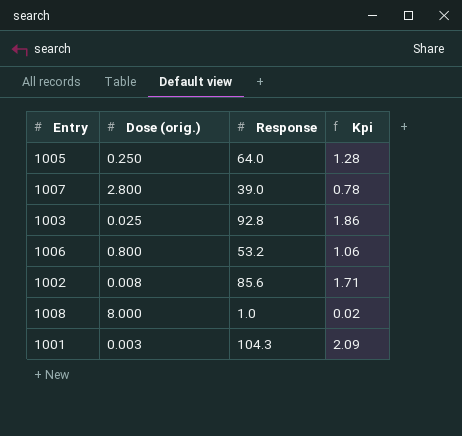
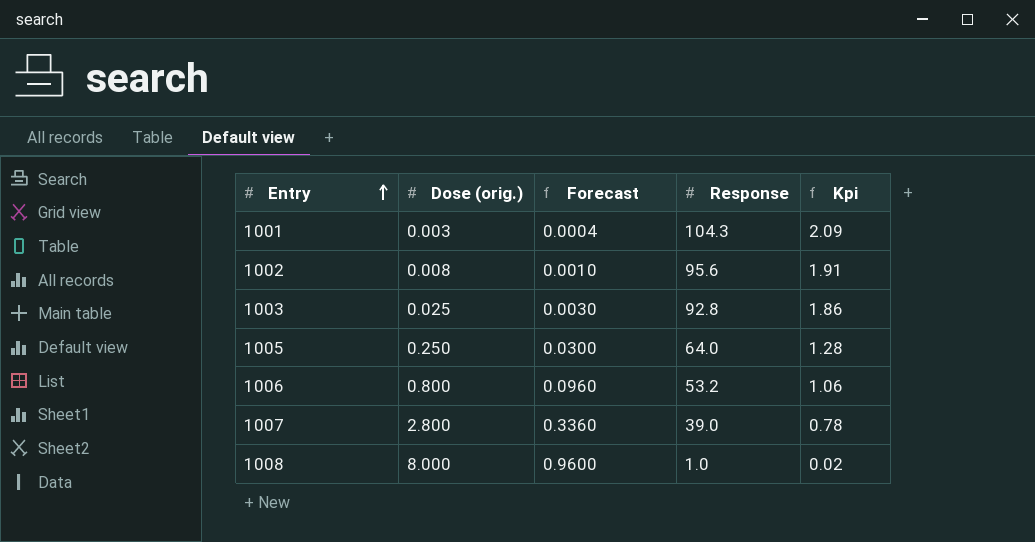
row order: none -> Entry ascending
column Forecast | formula: none -> [Dose (orig.)] * 0.12
1002 | Response: 85.6 -> 95.6
1002 | Kpi: 1.71 -> 1.91

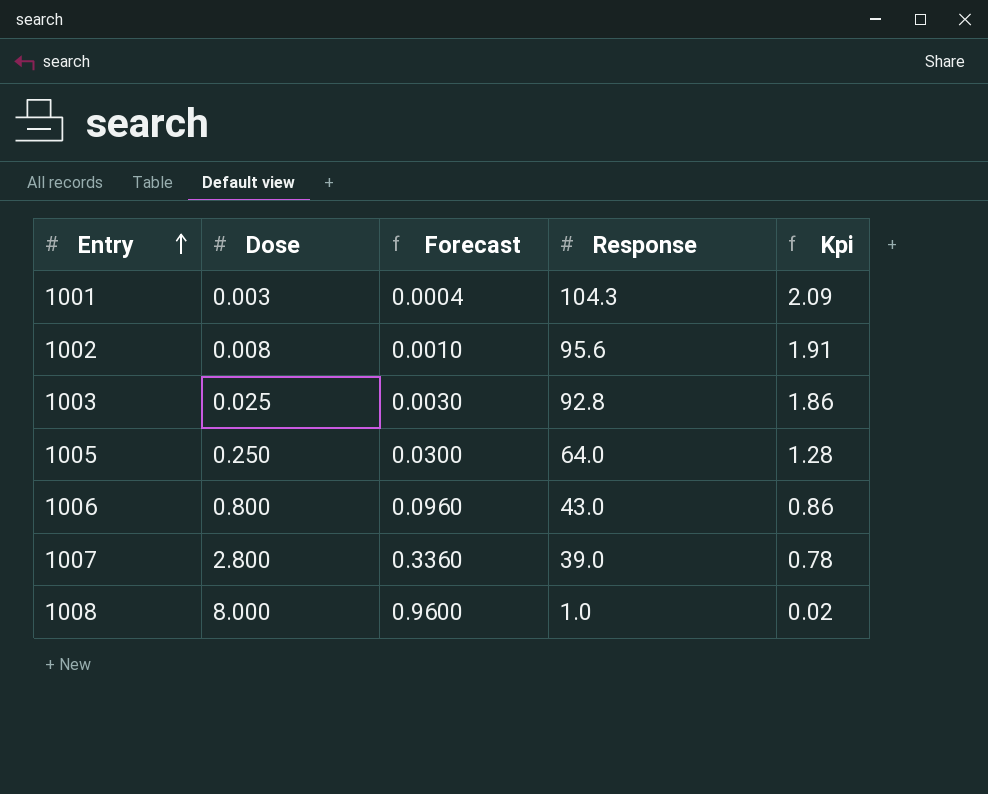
column name: Dose (orig.) -> Dose
1006 | Response: 53.2 -> 43.0
1006 | Kpi: 1.06 -> 0.86

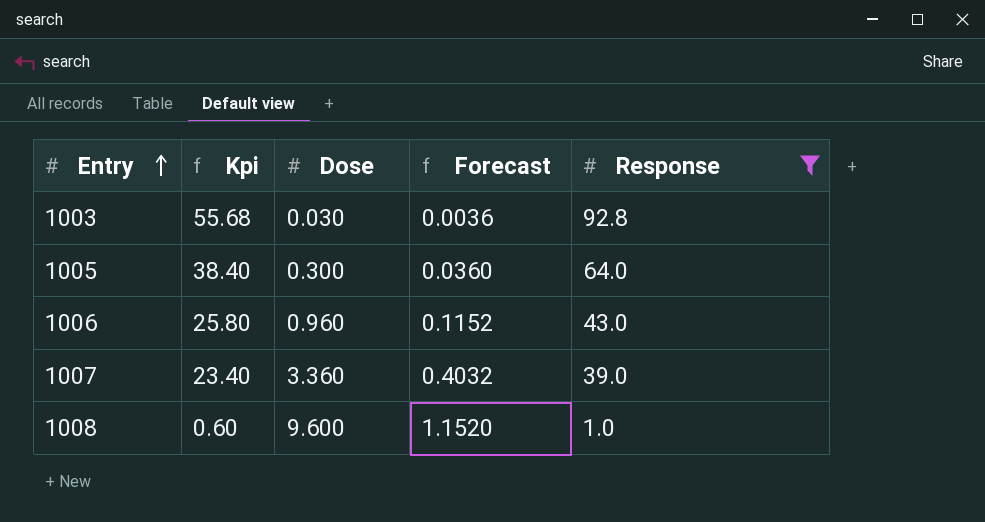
filter: none -> Response <= 92.8
column Kpi | formula: [Response] * 0.02 -> [Response] * 0.6
column Kpi | position: 5 -> 2
1003 | Dose: 0.025 -> 0.030
1003 | Forecast: 0.0030 -> 0.0036
1005 | Dose: 0.250 -> 0.300
1005 | Forecast: 0.0300 -> 0.0360
1006 | Dose: 0.800 -> 0.960
1006 | Forecast: 0.0960 -> 0.1152
1007 | Dose: 2.800 -> 3.360
1007 | Forecast: 0.3360 -> 0.4032
1008 | Dose: 8.000 -> 9.600
1008 | Forecast: 0.9600 -> 1.1520

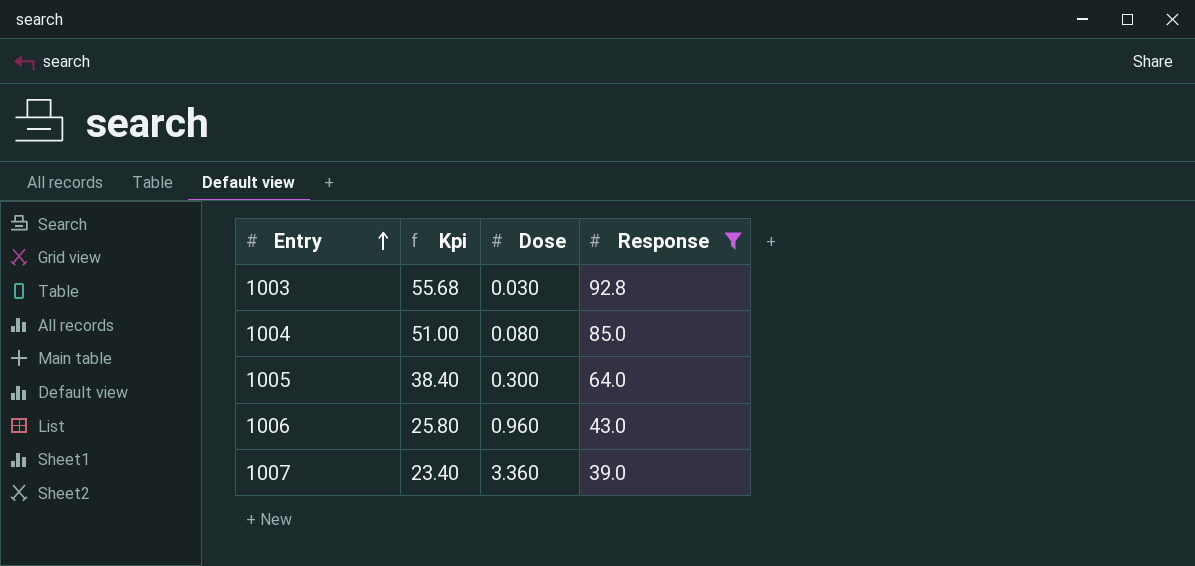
column Forecast | formula: [Dose] * 0.12 -> none
row 1008: 0.60 | 9.600 | 1.1520 | 1.0 -> none
row 1004: none -> 51.00 | 0.080 | 85.0

